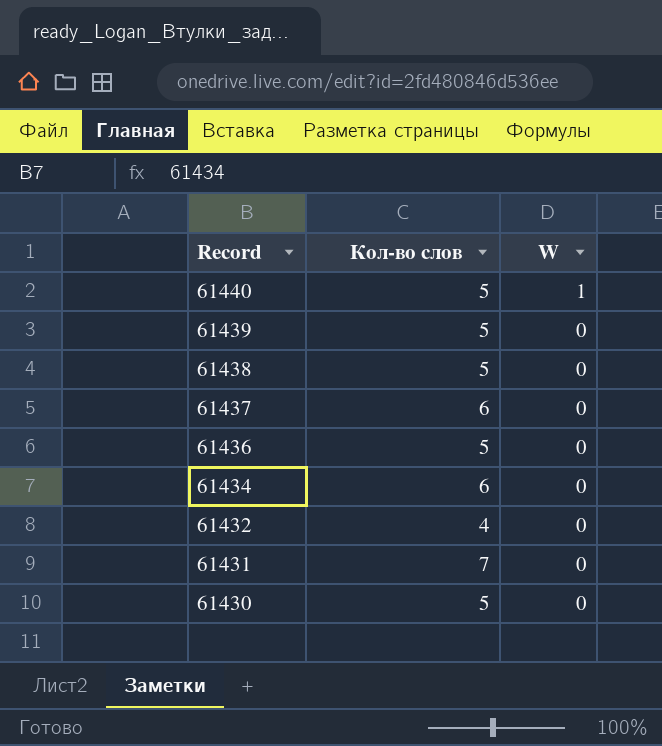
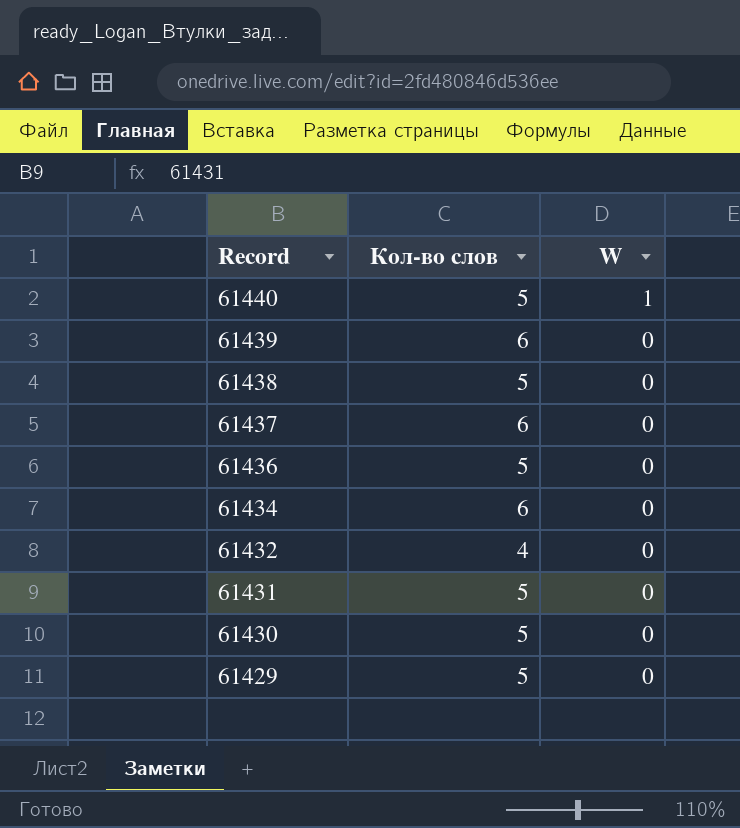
61439 | Кол-во слов: 5 -> 6
61431 | Кол-во слов: 7 -> 5
row 61429: none -> 5 | 0

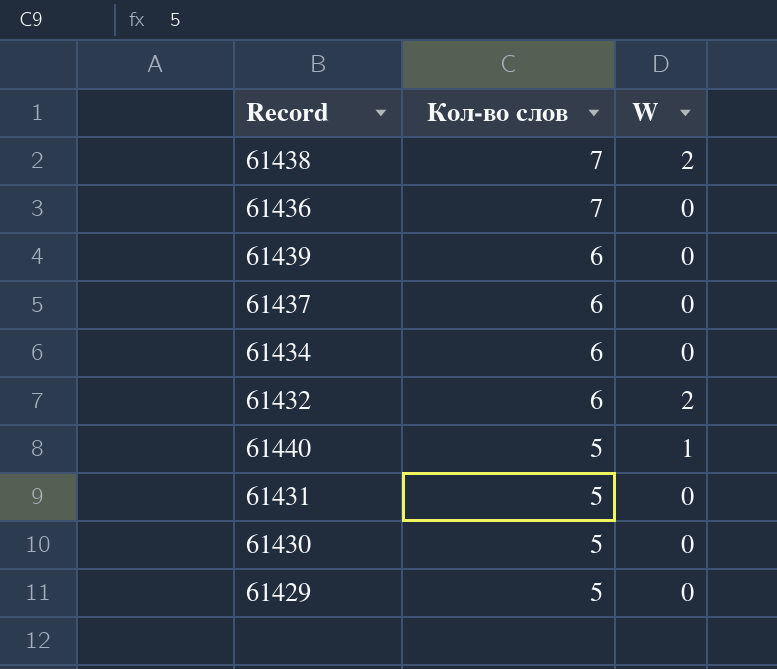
row order: Record descending -> Кол-во слов descending
61438 | Кол-во слов: 5 -> 7
61438 | W: 0 -> 2
61436 | Кол-во слов: 5 -> 7
61432 | Кол-во слов: 4 -> 6
61432 | W: 0 -> 2

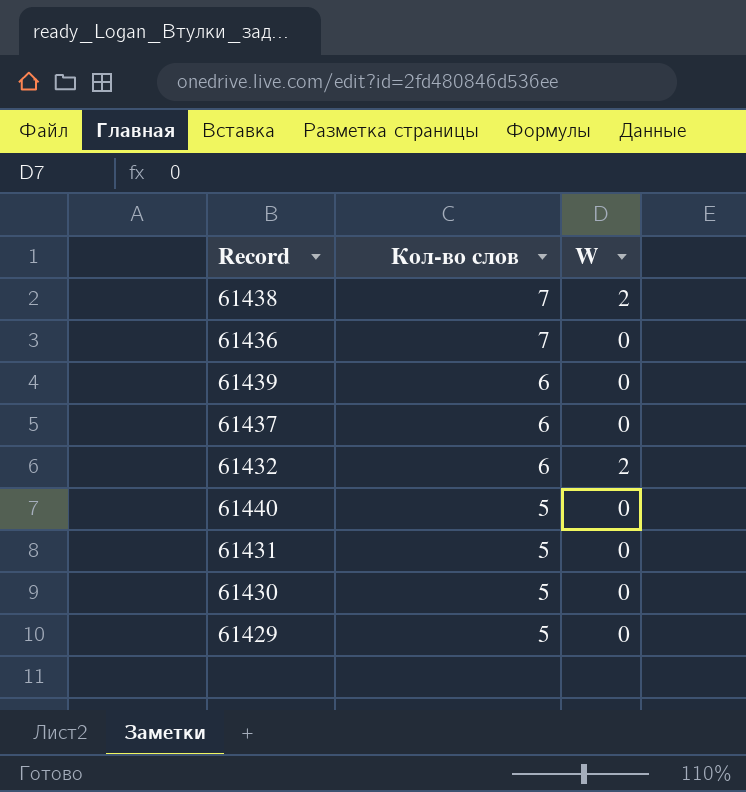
row 61434: 6 | 0 -> none
61440 | W: 1 -> 0

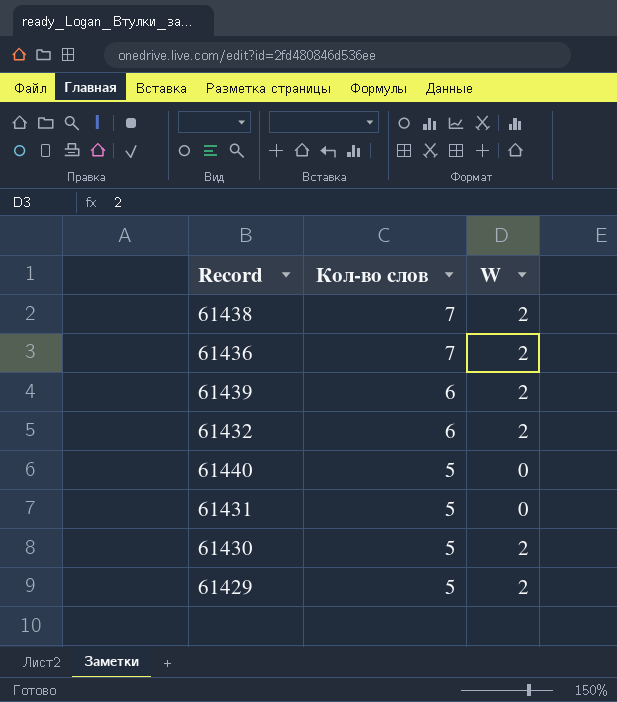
row 61437: 6 | 0 -> none
61436 | W: 0 -> 2
61439 | W: 0 -> 2
61430 | W: 0 -> 2
61429 | W: 0 -> 2

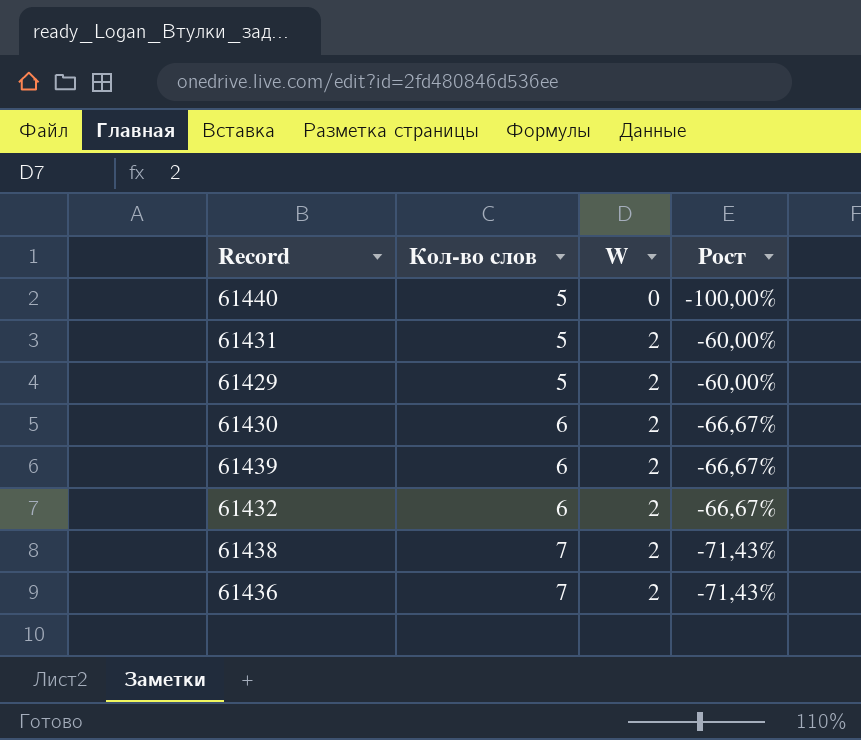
row order: Кол-во слов descending -> Кол-во слов ascending
column Рост | formula: none -> ([W] - [Кол-во слов]) / [Кол-во слов]
61431 | W: 0 -> 2
61430 | Кол-во слов: 5 -> 6

